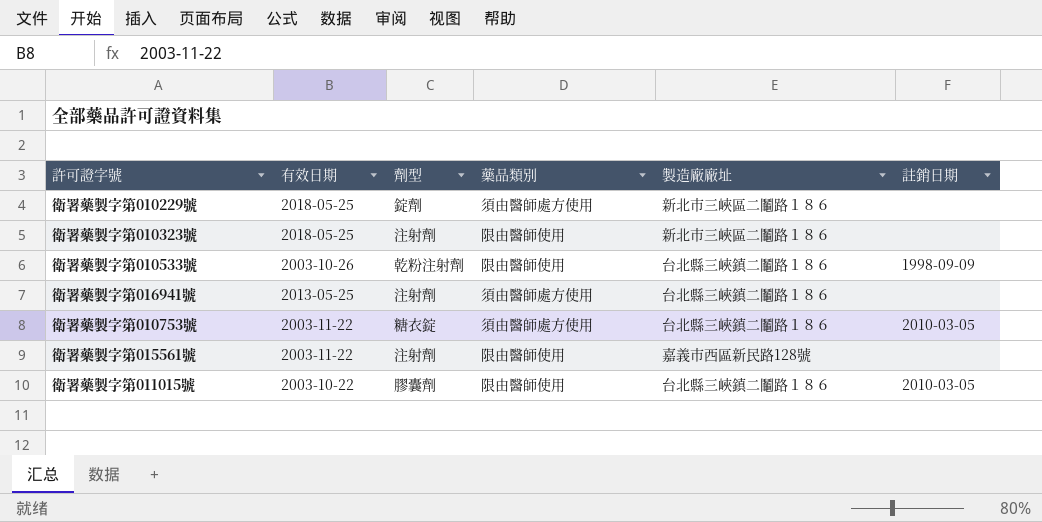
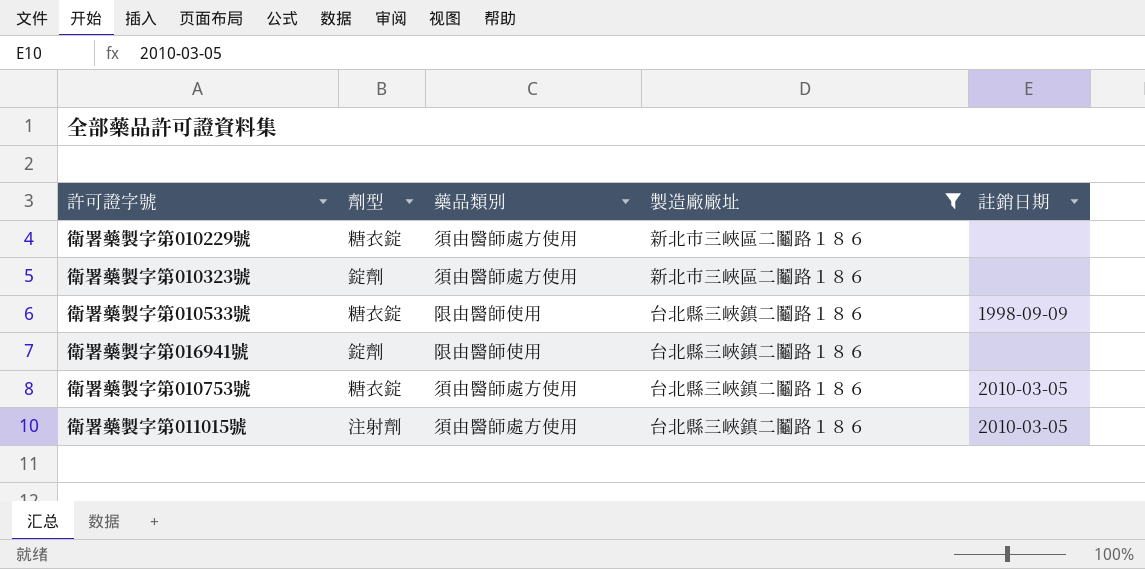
filter: none -> 製造廠廠址 != 嘉義市西區新民路128號
column 有效日期 | position: 2 -> none
衛署藥製字第010229號 | 劑型: 錠劑 -> 糖衣錠
衛署藥製字第010323號 | 劑型: 注射劑 -> 錠劑
衛署藥製字第010323號 | 藥品類別: 限由醫師使用 -> 須由醫師處方使用
衛署藥製字第010533號 | 劑型: 乾粉注射劑 -> 糖衣錠
衛署藥製字第016941號 | 劑型: 注射劑 -> 錠劑
衛署藥製字第016941號 | 藥品類別: 須由醫師處方使用 -> 限由醫師使用
衛署藥製字第011015號 | 劑型: 膠囊劑 -> 注射劑
衛署藥製字第011015號 | 藥品類別: 限由醫師使用 -> 須由醫師處方使用

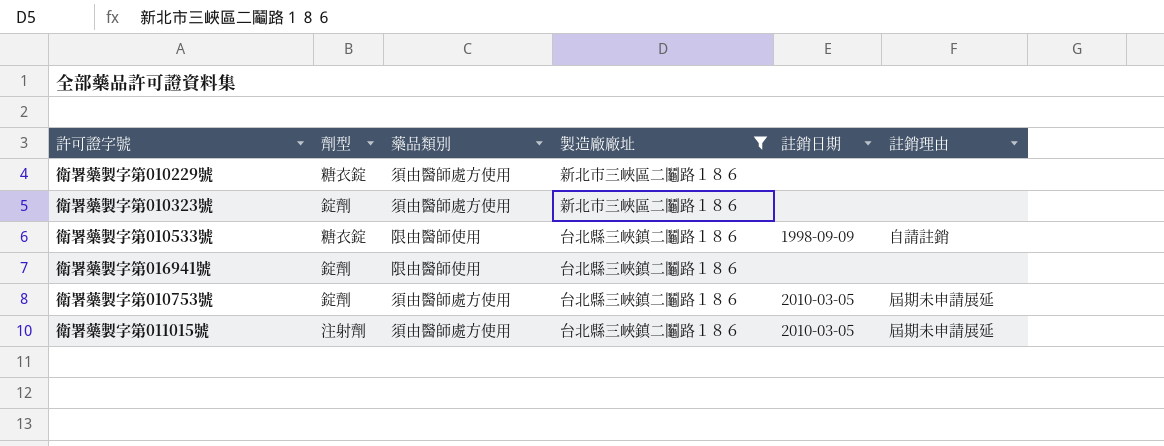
column 註銷理由 | position: none -> 6
衛署藥製字第010753號 | 劑型: 糖衣錠 -> 錠劑

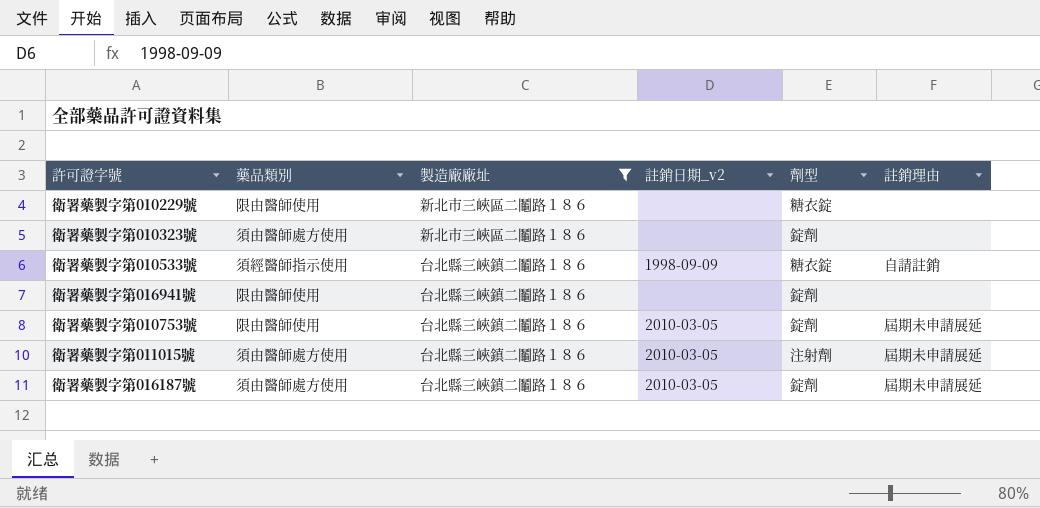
column name: 註銷日期 -> 註銷日期_v2
column 劑型 | position: 2 -> 5
衛署藥製字第010229號 | 藥品類別: 須由醫師處方使用 -> 限由醫師使用
衛署藥製字第010533號 | 藥品類別: 限由醫師使用 -> 須經醫師指示使用
衛署藥製字第010753號 | 藥品類別: 須由醫師處方使用 -> 限由醫師使用
row 衛署藥製字第016187號: none -> 須由醫師處方使用 | 台北縣三峽鎮二鬮路１８６ | 2010-03-05 | 錠劑 | 屆期未申請展延

